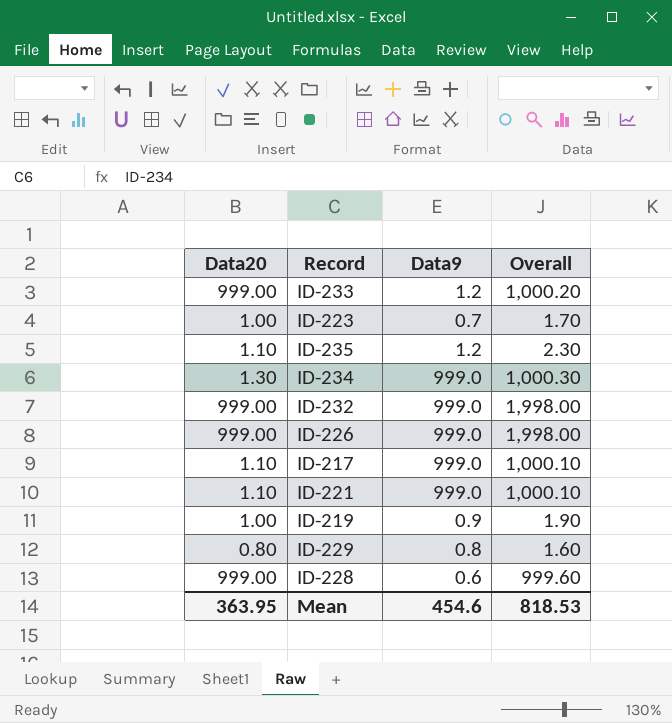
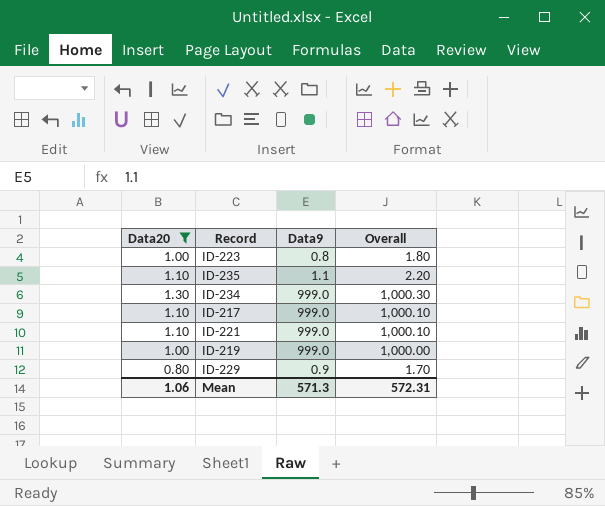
filter: none -> Data20 != 999.00
ID-223 | Data9: 0.7 -> 0.8
ID-223 | Overall: 1.70 -> 1.80
ID-235 | Data9: 1.2 -> 1.1
ID-235 | Overall: 2.30 -> 2.20
ID-219 | Data9: 0.9 -> 999.0
ID-219 | Overall: 1.90 -> 1,000.00
ID-229 | Data9: 0.8 -> 0.9
ID-229 | Overall: 1.60 -> 1.70
Mean | Data20: 363.95 -> 1.06
Mean | Data9: 454.6 -> 571.3
Mean | Overall: 818.53 -> 572.31

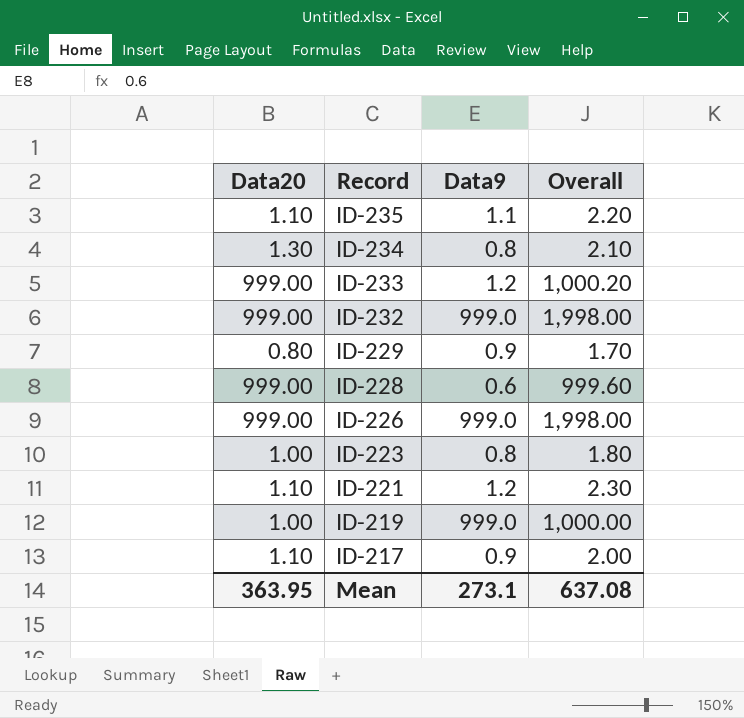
filter: Data20 != 999.00 -> none
row order: none -> Record descending
ID-234 | Data9: 999.0 -> 0.8
ID-234 | Overall: 1,000.30 -> 2.10
ID-221 | Data9: 999.0 -> 1.2
ID-221 | Overall: 1,000.10 -> 2.30
ID-217 | Data9: 999.0 -> 0.9
ID-217 | Overall: 1,000.10 -> 2.00
Mean | Data20: 1.06 -> 363.95
Mean | Data9: 571.3 -> 273.1
Mean | Overall: 572.31 -> 637.08

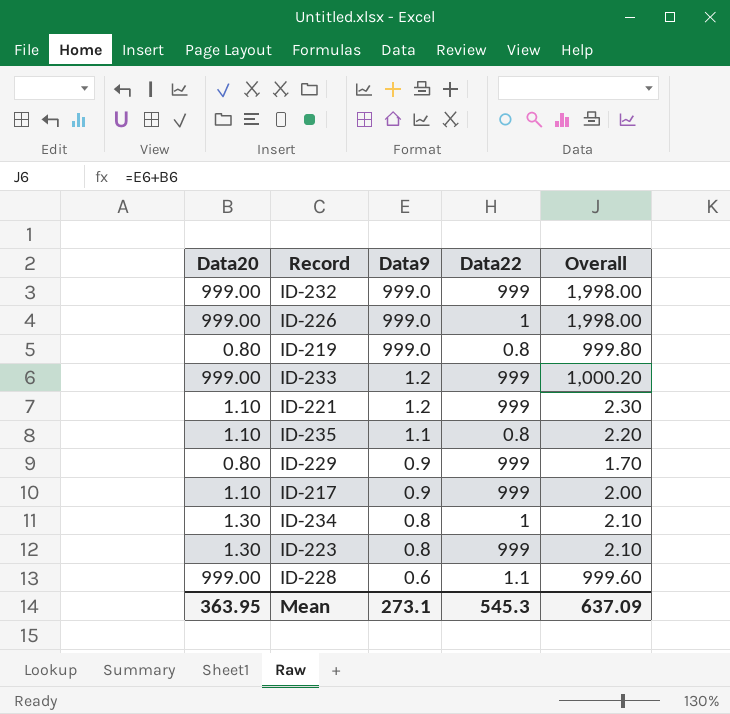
row order: Record descending -> Data9 descending
column Data22 | position: none -> 4
ID-219 | Data20: 1.00 -> 0.80
ID-219 | Overall: 1,000.00 -> 999.80
ID-223 | Data20: 1.00 -> 1.30
ID-223 | Overall: 1.80 -> 2.10
Mean | Overall: 637.08 -> 637.09

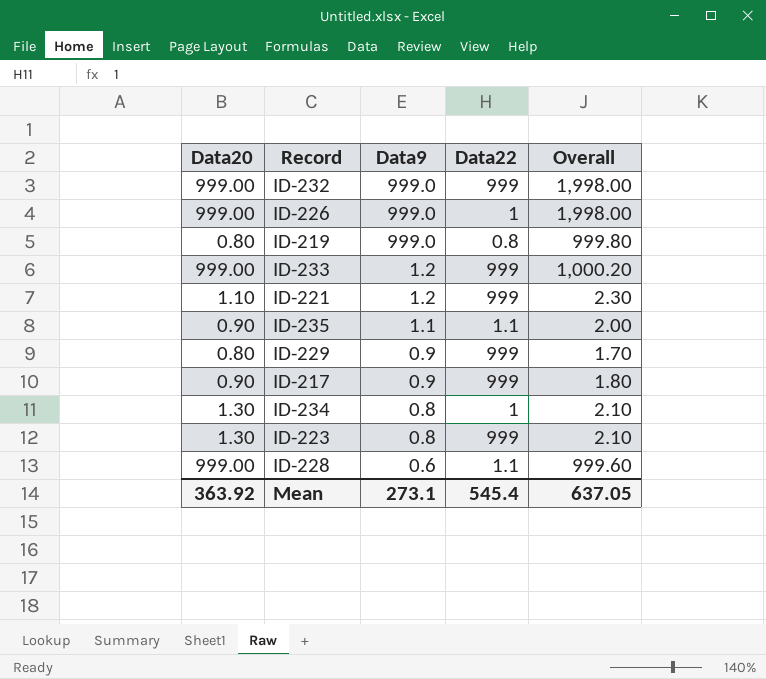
ID-235 | Data20: 1.10 -> 0.90
ID-235 | Data22: 0.8 -> 1.1
ID-235 | Overall: 2.20 -> 2.00
ID-217 | Data20: 1.10 -> 0.90
ID-217 | Overall: 2.00 -> 1.80
Mean | Data20: 363.95 -> 363.92
Mean | Data22: 545.3 -> 545.4
Mean | Overall: 637.09 -> 637.05

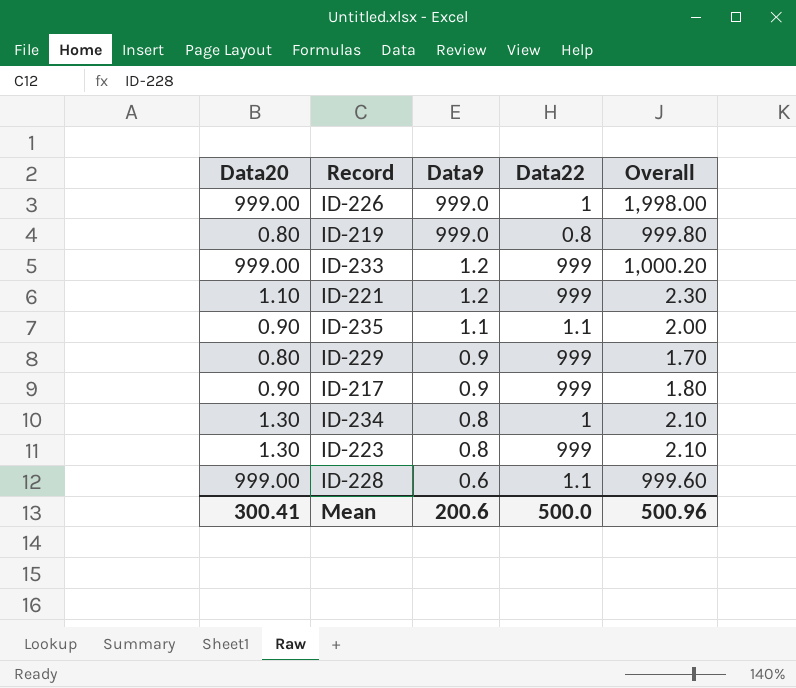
row ID-232: 999.00 | 999.0 | 999 | 1,998.00 -> none
Mean | Data20: 363.92 -> 300.41
Mean | Data9: 273.1 -> 200.6
Mean | Data22: 545.4 -> 500.0
Mean | Overall: 637.05 -> 500.96

